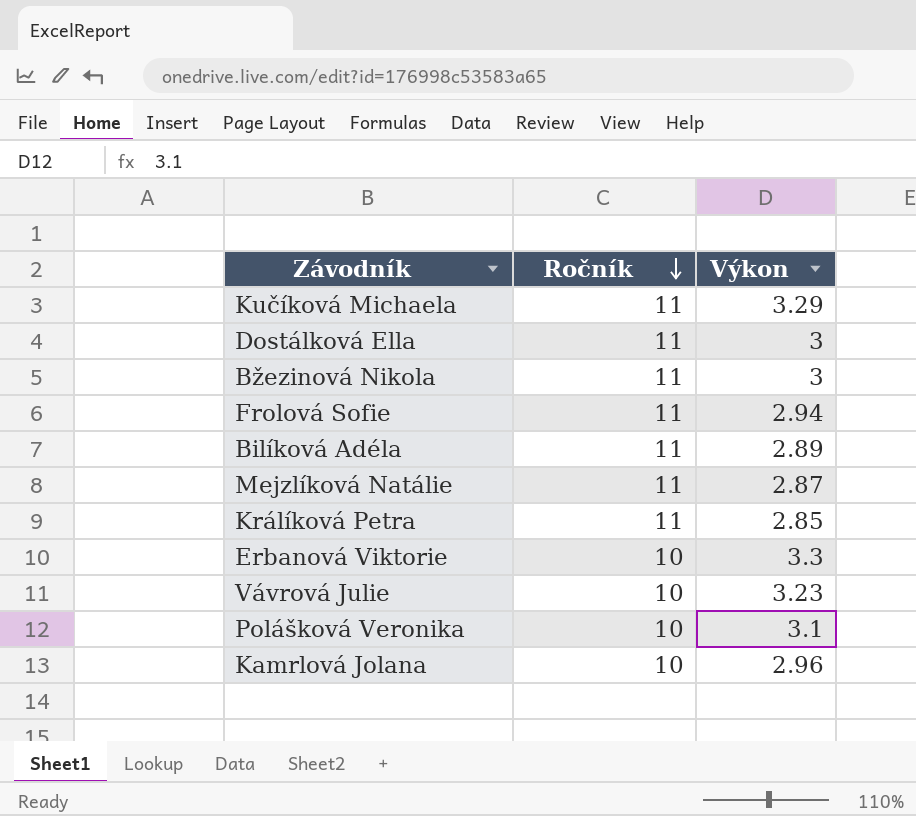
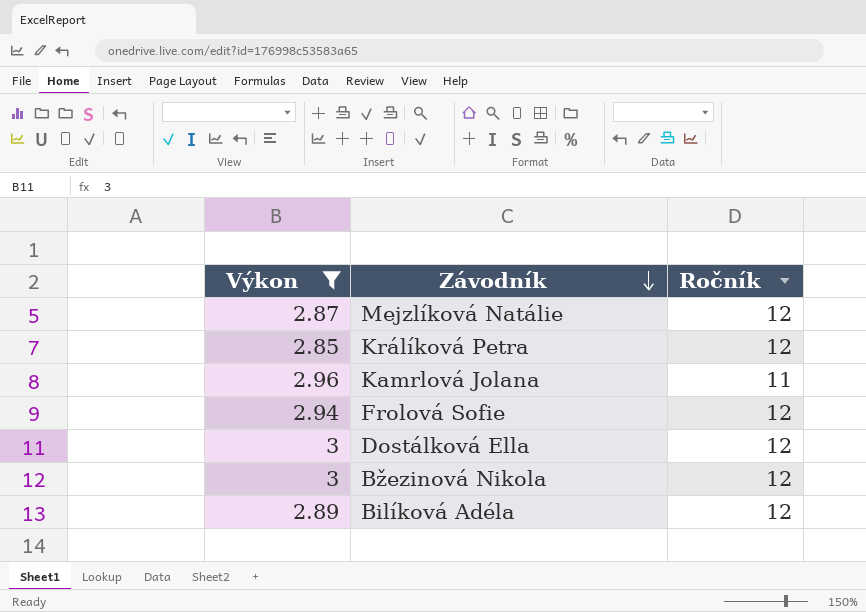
filter: none -> Výkon <= 3
row order: Ročník descending -> Závodník descending
column Výkon | position: 3 -> 1
Mejzlíková Natálie | Ročník: 11 -> 12
Králíková Petra | Ročník: 11 -> 12
Kamrlová Jolana | Ročník: 10 -> 11
Frolová Sofie | Ročník: 11 -> 12
Dostálková Ella | Ročník: 11 -> 12
Bžezinová Nikola | Ročník: 11 -> 12
Bilíková Adéla | Ročník: 11 -> 12

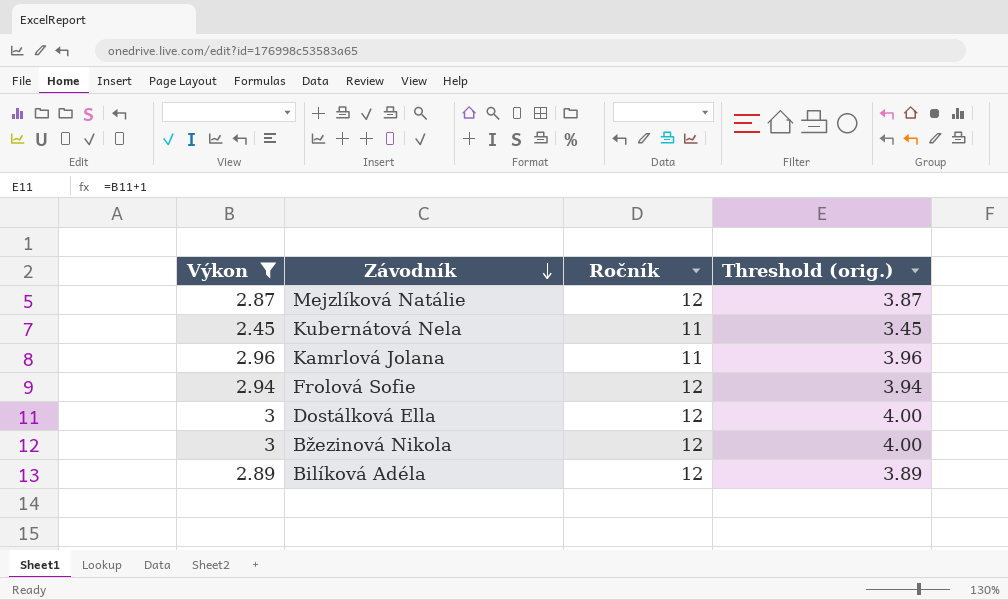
column Threshold (orig.) | formula: none -> [Výkon] + 1
row Králíková Petra: 2.85 | 12 -> none
row Kubernátová Nela: none -> 2.45 | 11 | 3.45

